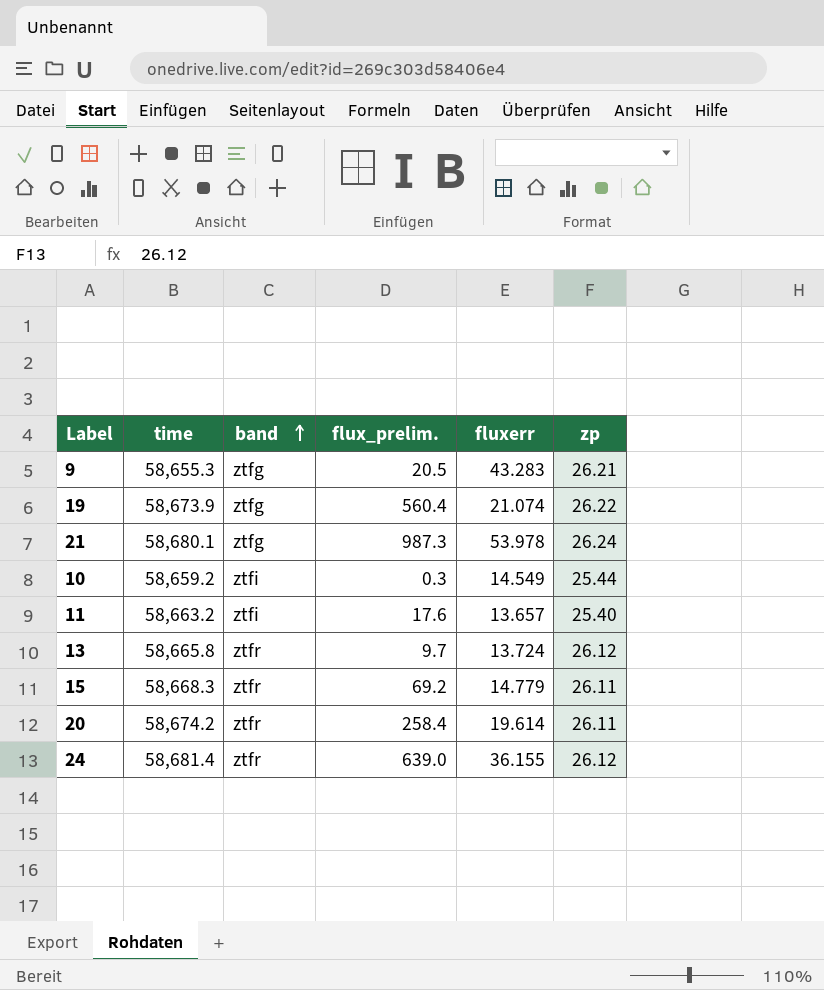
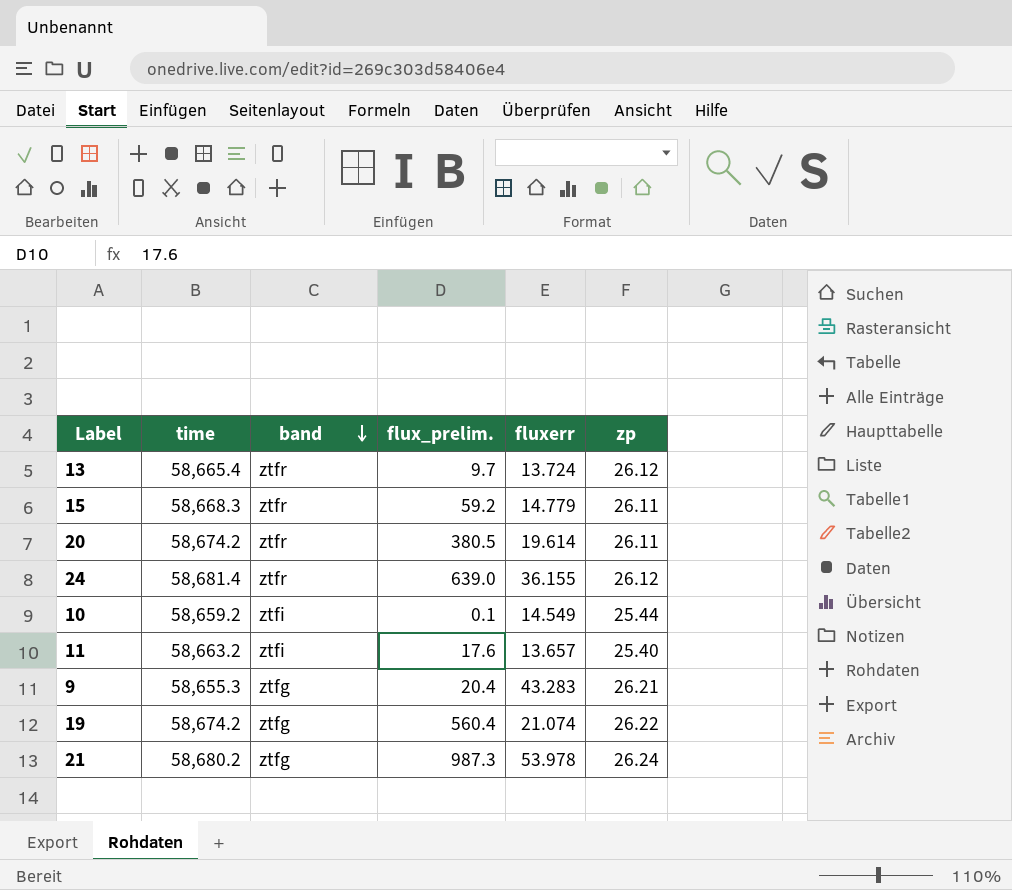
row order: band ascending -> band descending
13 | time: 58,665.8 -> 58,665.4
15 | flux_prelim.: 69.2 -> 59.2
20 | flux_prelim.: 258.4 -> 380.5
10 | flux_prelim.: 0.3 -> 0.1
9 | flux_prelim.: 20.5 -> 20.4
19 | time: 58,673.9 -> 58,674.2
21 | time: 58,680.1 -> 58,680.2

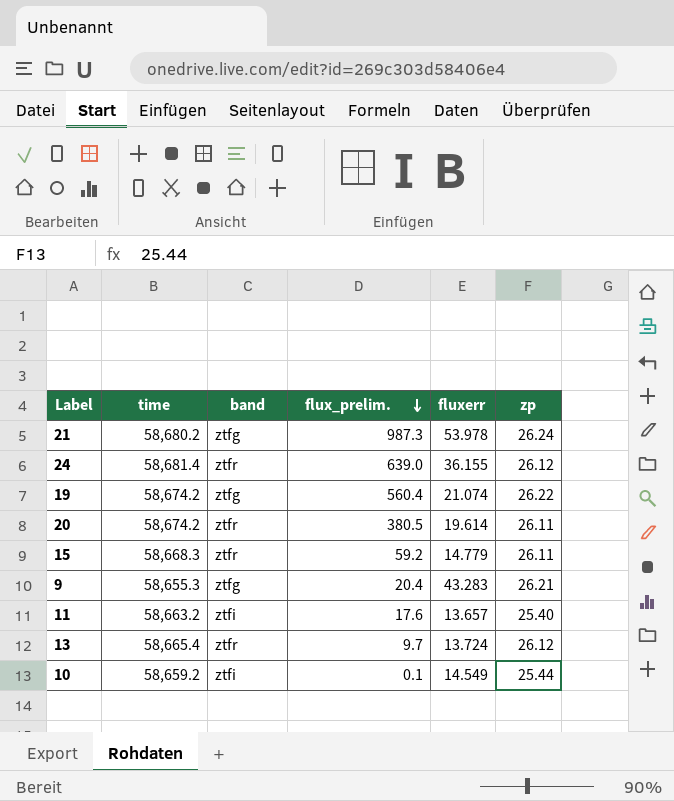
row order: band descending -> flux_prelim. descending

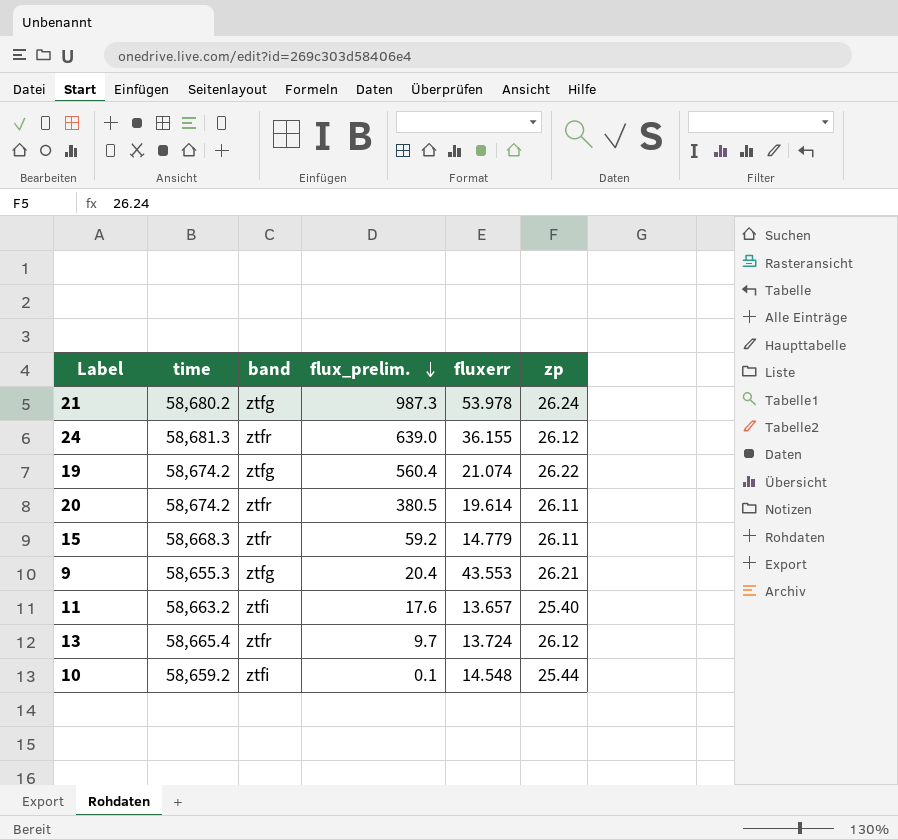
24 | time: 58,681.4 -> 58,681.3
9 | fluxerr: 43.283 -> 43.553
10 | fluxerr: 14.549 -> 14.548

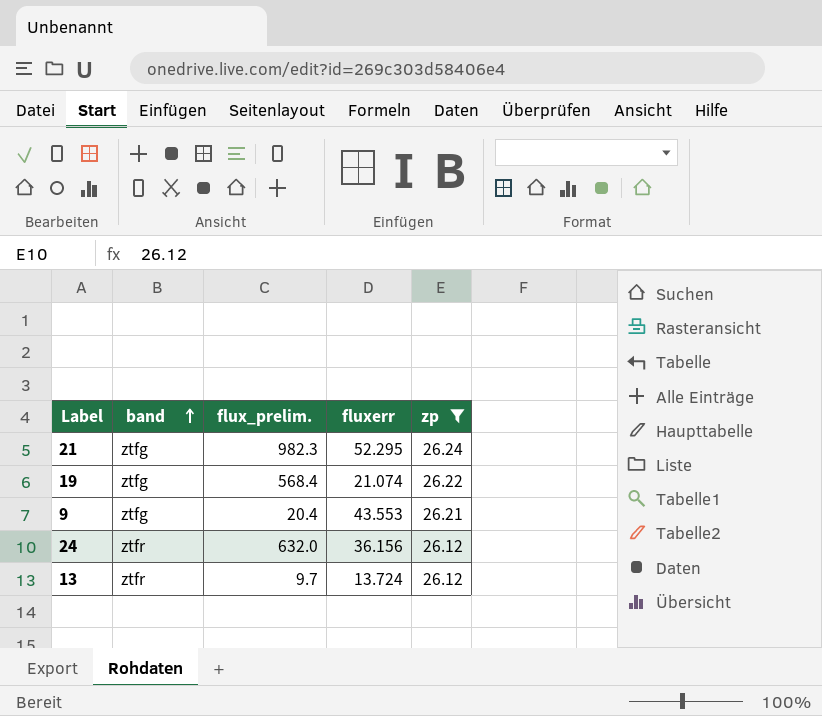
filter: none -> zp >= 26.12
row order: flux_prelim. descending -> band ascending
column time | position: 2 -> none
21 | flux_prelim.: 987.3 -> 982.3
21 | fluxerr: 53.978 -> 52.295
19 | flux_prelim.: 560.4 -> 568.4
24 | flux_prelim.: 639.0 -> 632.0
24 | fluxerr: 36.155 -> 36.156

